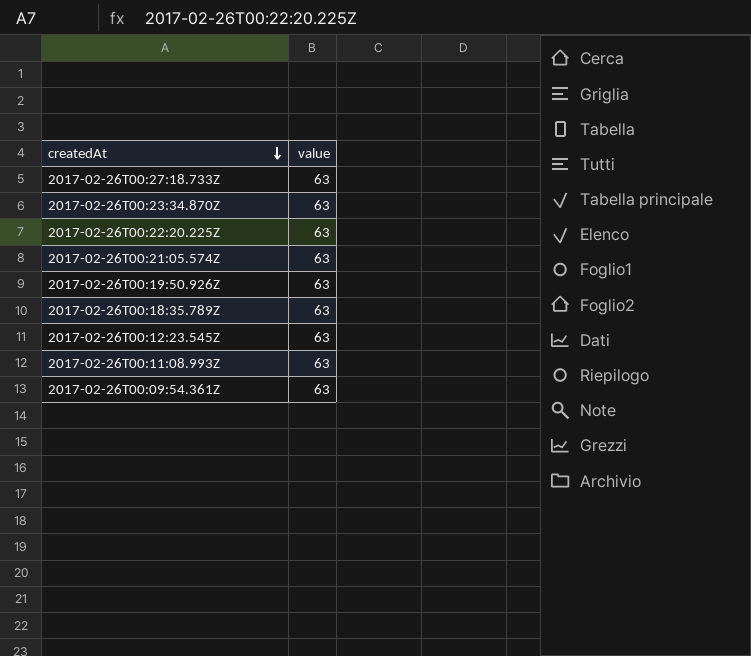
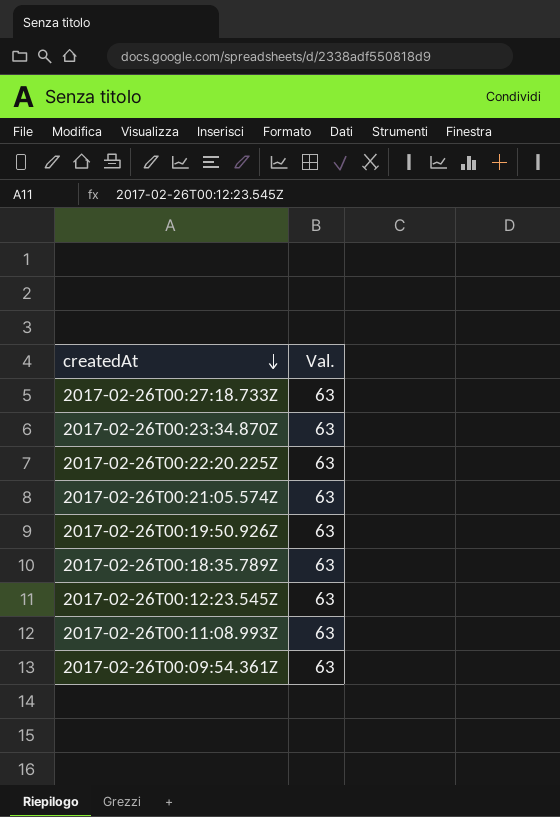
column name: value -> Val.

